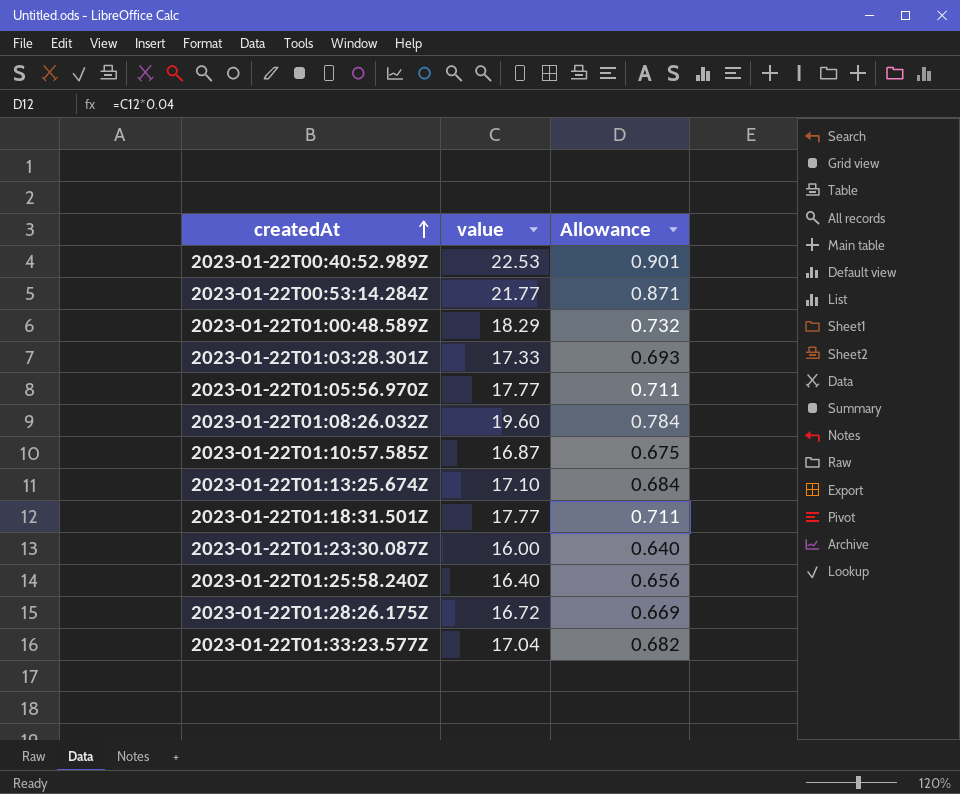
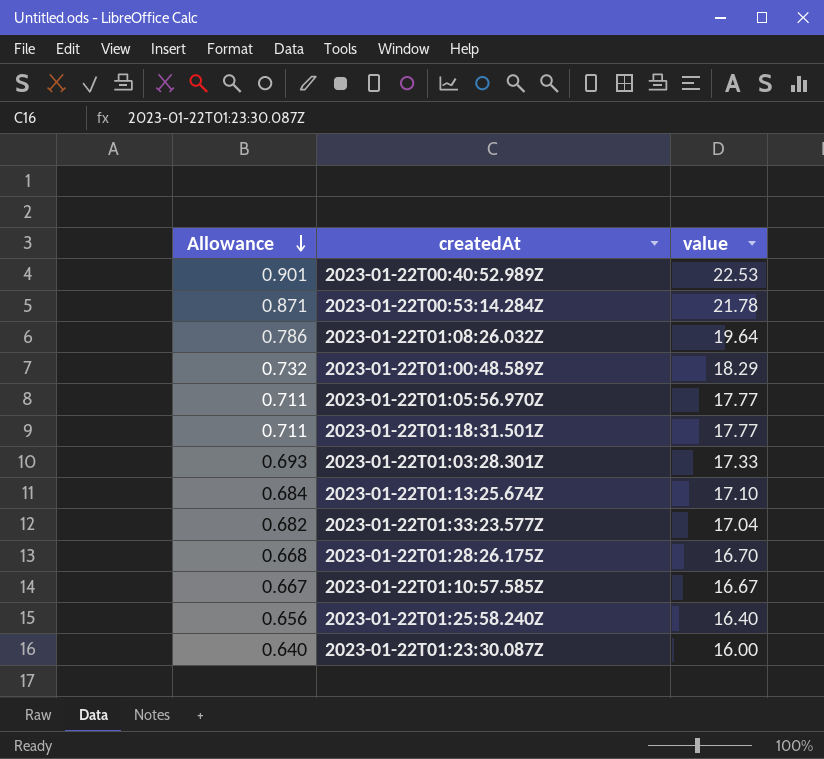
row order: createdAt ascending -> Allowance descending
column Allowance | position: 3 -> 1
2023-01-22T00:53:14.284Z | value: 21.77 -> 21.78
2023-01-22T01:08:26.032Z | Allowance: 0.784 -> 0.786
2023-01-22T01:08:26.032Z | value: 19.60 -> 19.64
2023-01-22T01:28:26.175Z | Allowance: 0.669 -> 0.668
2023-01-22T01:28:26.175Z | value: 16.72 -> 16.70
2023-01-22T01:10:57.585Z | Allowance: 0.675 -> 0.667
2023-01-22T01:10:57.585Z | value: 16.87 -> 16.67

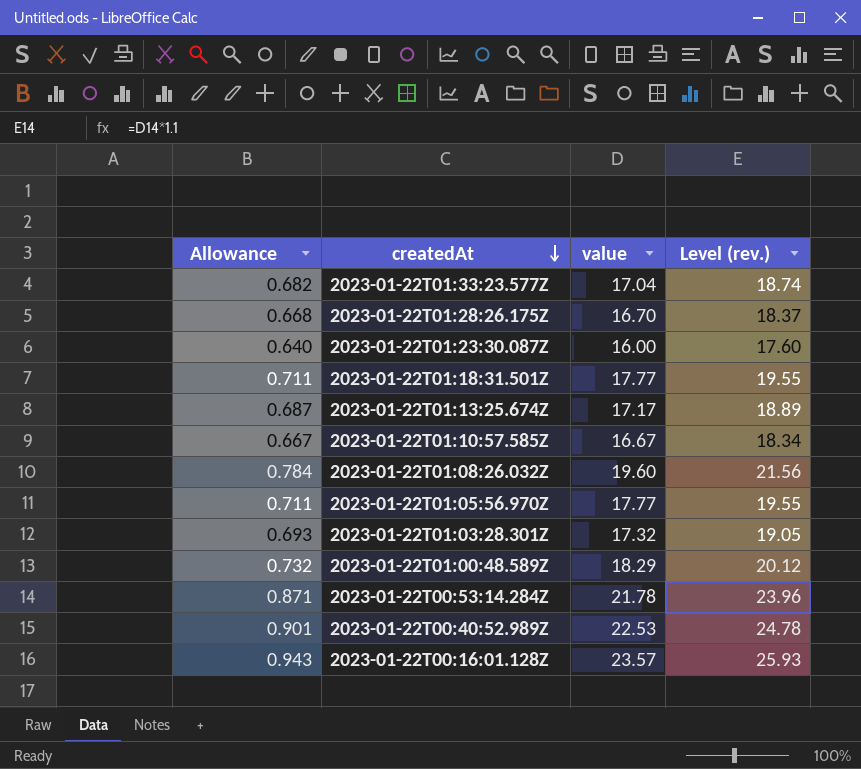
row order: Allowance descending -> createdAt descending
column Level (rev.) | formula: none -> [value] * 1.1
row 2023-01-22T01:25:58.240Z: 0.656 | 16.40 -> none
2023-01-22T01:13:25.674Z | Allowance: 0.684 -> 0.687
2023-01-22T01:13:25.674Z | value: 17.10 -> 17.17
2023-01-22T01:08:26.032Z | Allowance: 0.786 -> 0.784
2023-01-22T01:08:26.032Z | value: 19.64 -> 19.60
2023-01-22T01:03:28.301Z | value: 17.33 -> 17.32
row 2023-01-22T00:16:01.128Z: none -> 0.943 | 23.57 | 25.93

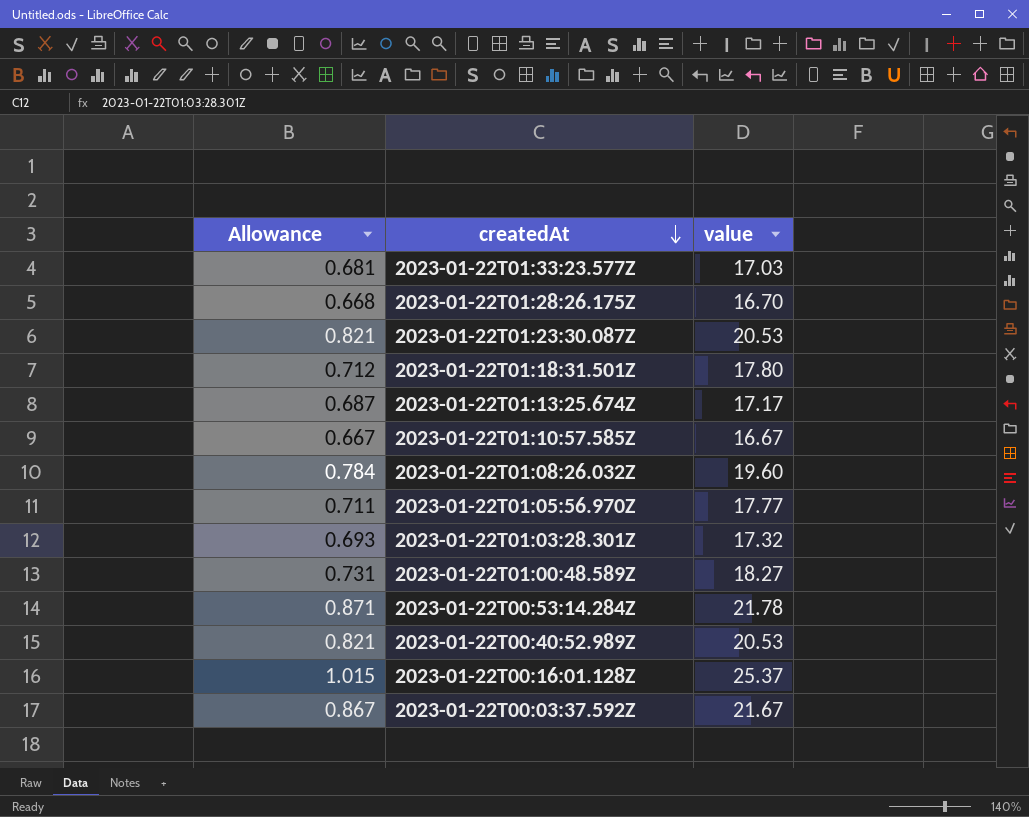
column Level (rev.) | formula: [value] * 1.1 -> none
2023-01-22T01:33:23.577Z | Allowance: 0.682 -> 0.681
2023-01-22T01:33:23.577Z | value: 17.04 -> 17.03
2023-01-22T01:23:30.087Z | Allowance: 0.640 -> 0.821
2023-01-22T01:23:30.087Z | value: 16.00 -> 20.53
2023-01-22T01:18:31.501Z | Allowance: 0.711 -> 0.712
2023-01-22T01:18:31.501Z | value: 17.77 -> 17.80
2023-01-22T01:00:48.589Z | Allowance: 0.732 -> 0.731
2023-01-22T01:00:48.589Z | value: 18.29 -> 18.27
2023-01-22T00:40:52.989Z | Allowance: 0.901 -> 0.821
2023-01-22T00:40:52.989Z | value: 22.53 -> 20.53
2023-01-22T00:16:01.128Z | Allowance: 0.943 -> 1.015
2023-01-22T00:16:01.128Z | value: 23.57 -> 25.37
row 2023-01-22T00:03:37.592Z: none -> 0.867 | 21.67

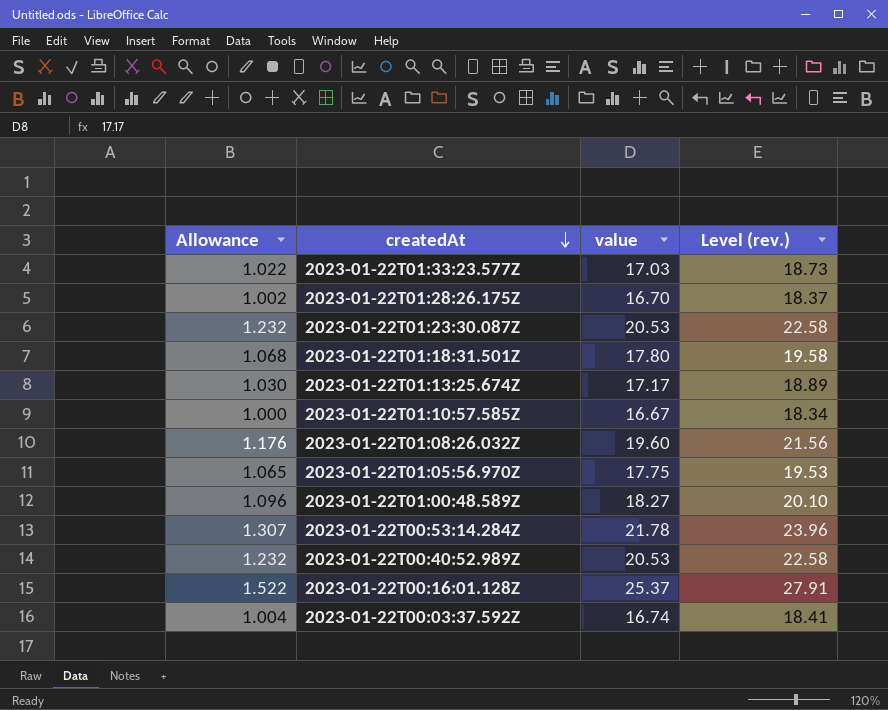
column Allowance | formula: [value] * 0.04 -> [value] * 0.06
column Level (rev.) | formula: none -> [value] * 1.1
row 2023-01-22T01:03:28.301Z: 0.693 | 17.32 -> none
2023-01-22T01:05:56.970Z | value: 17.77 -> 17.75
2023-01-22T00:03:37.592Z | value: 21.67 -> 16.74

